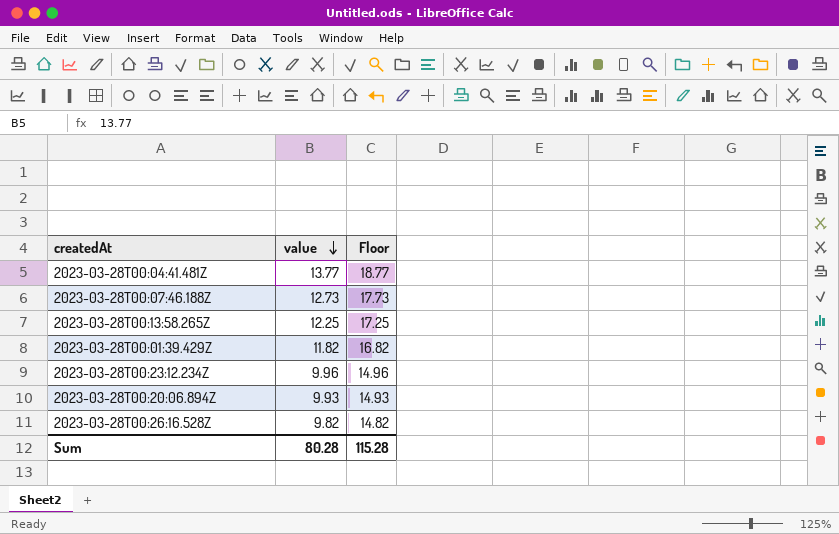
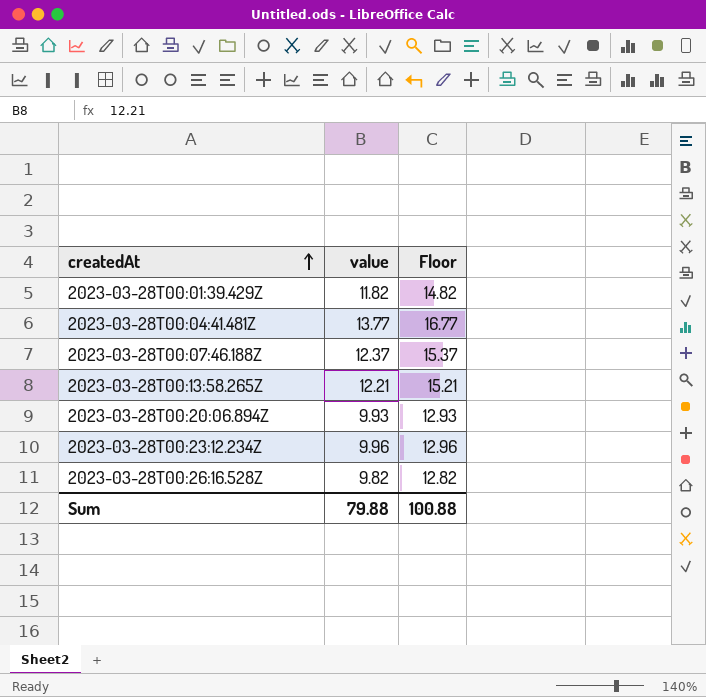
row order: value descending -> createdAt ascending
column Floor | formula: [value] + 5 -> [value] + 3
2023-03-28T00:07:46.188Z | value: 12.73 -> 12.37
2023-03-28T00:13:58.265Z | value: 12.25 -> 12.21
Sum | value: 80.28 -> 79.88
Sum | Floor: 115.28 -> 100.88

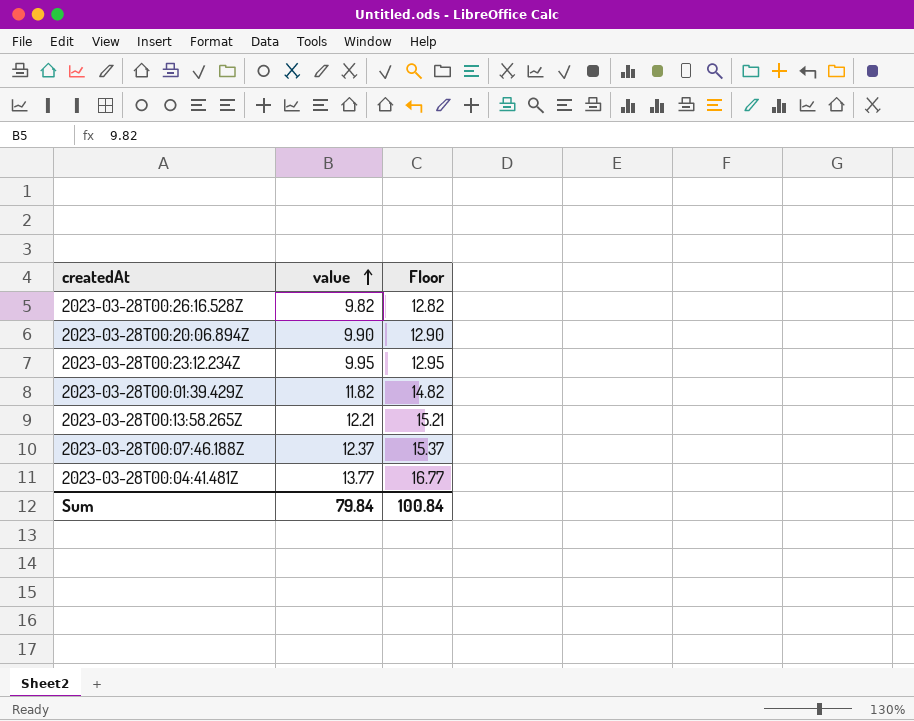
row order: createdAt ascending -> value ascending
2023-03-28T00:20:06.894Z | value: 9.93 -> 9.90
2023-03-28T00:20:06.894Z | Floor: 12.93 -> 12.90
2023-03-28T00:23:12.234Z | value: 9.96 -> 9.95
2023-03-28T00:23:12.234Z | Floor: 12.96 -> 12.95
Sum | value: 79.88 -> 79.84
Sum | Floor: 100.88 -> 100.84

